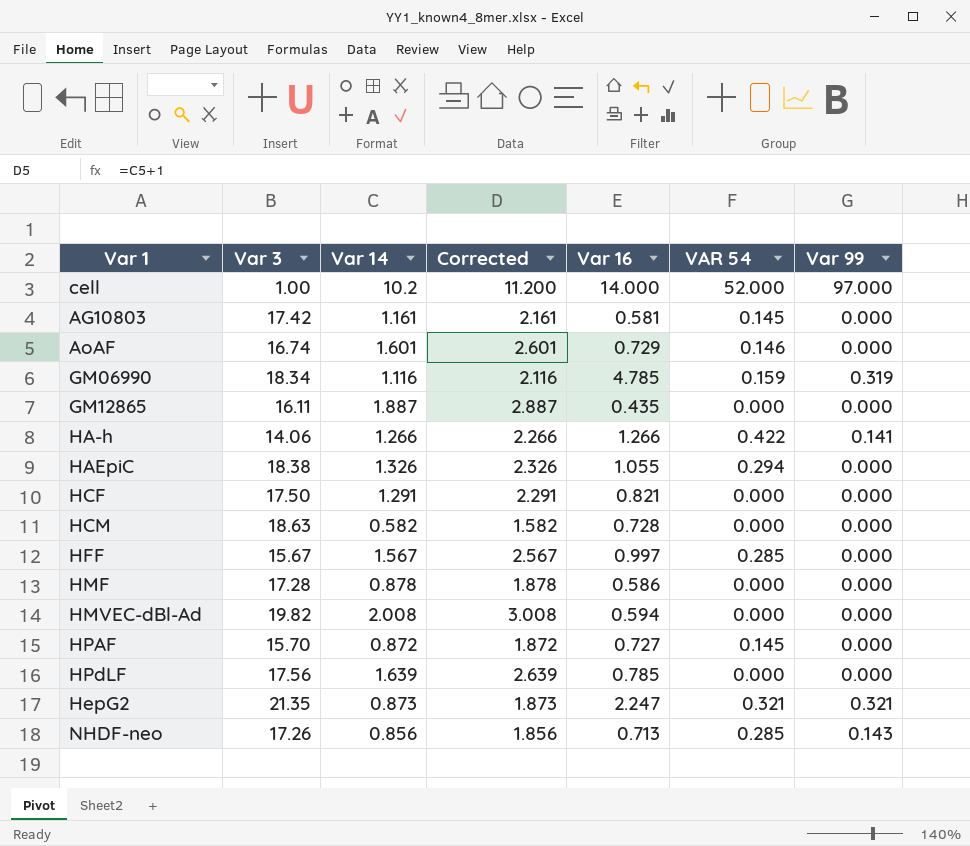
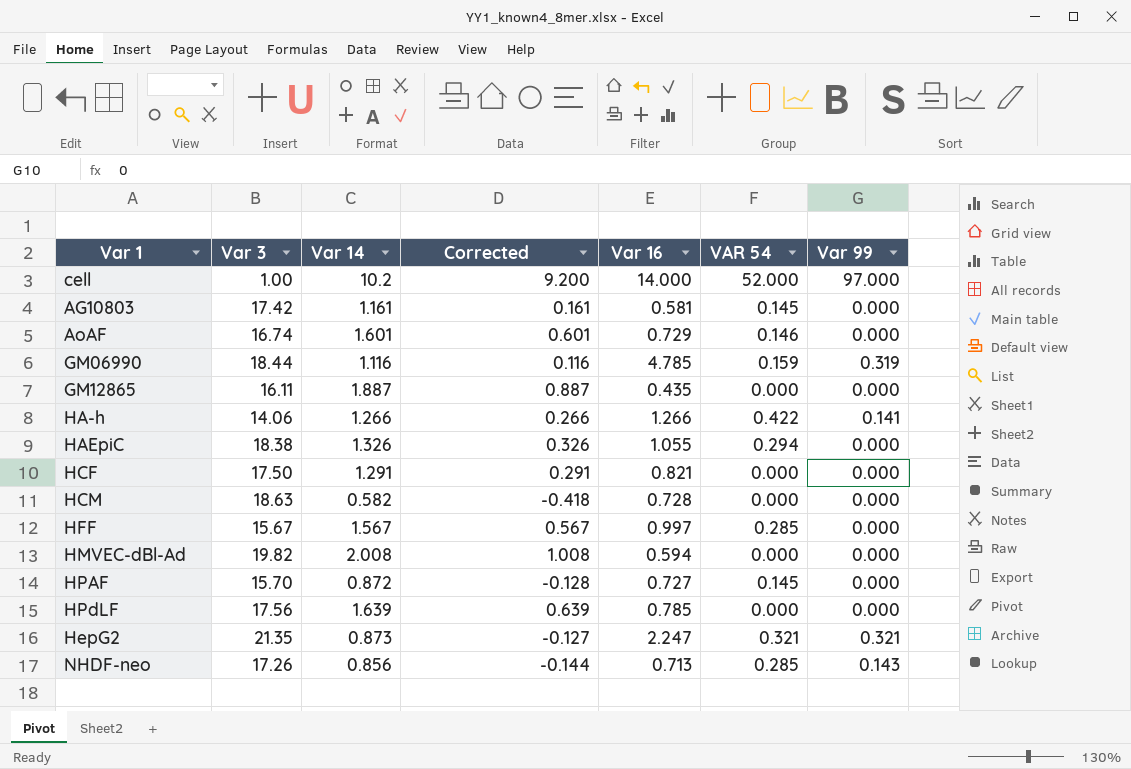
column Corrected | formula: [Var 14] + 1 -> [Var 14] - 1
row HMF: 17.28 | 0.878 | 1.878 | 0.586 | 0.000 | 0.000 -> none
GM06990 | Var 3: 18.34 -> 18.44

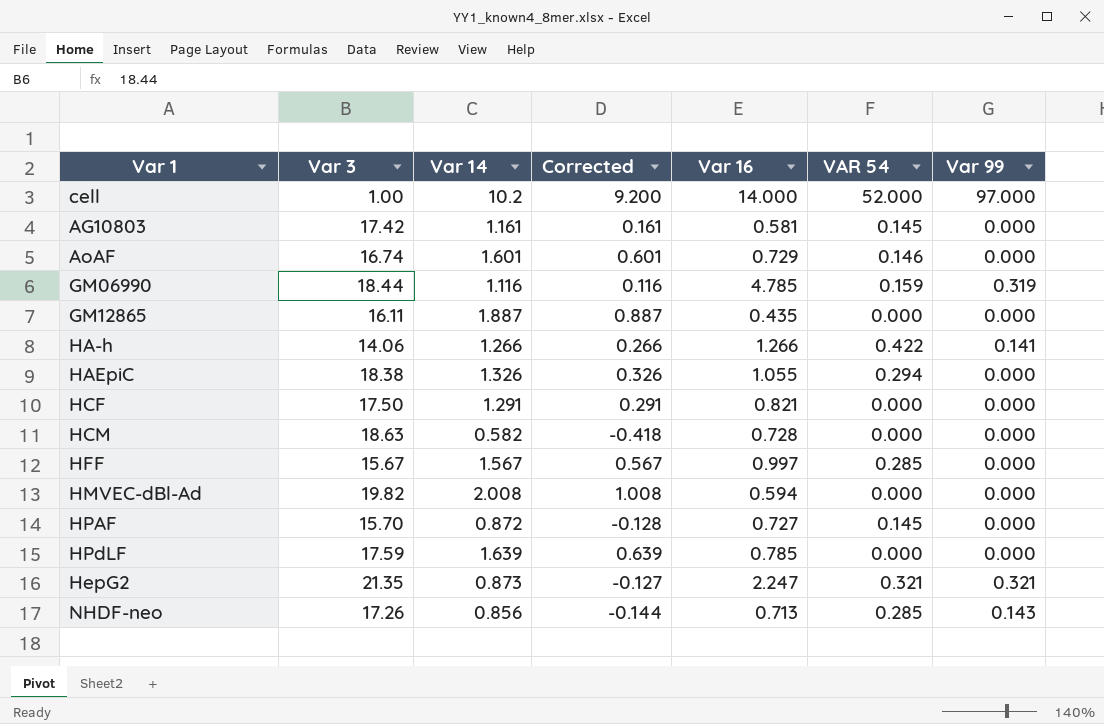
HPdLF | Var 3: 17.56 -> 17.59

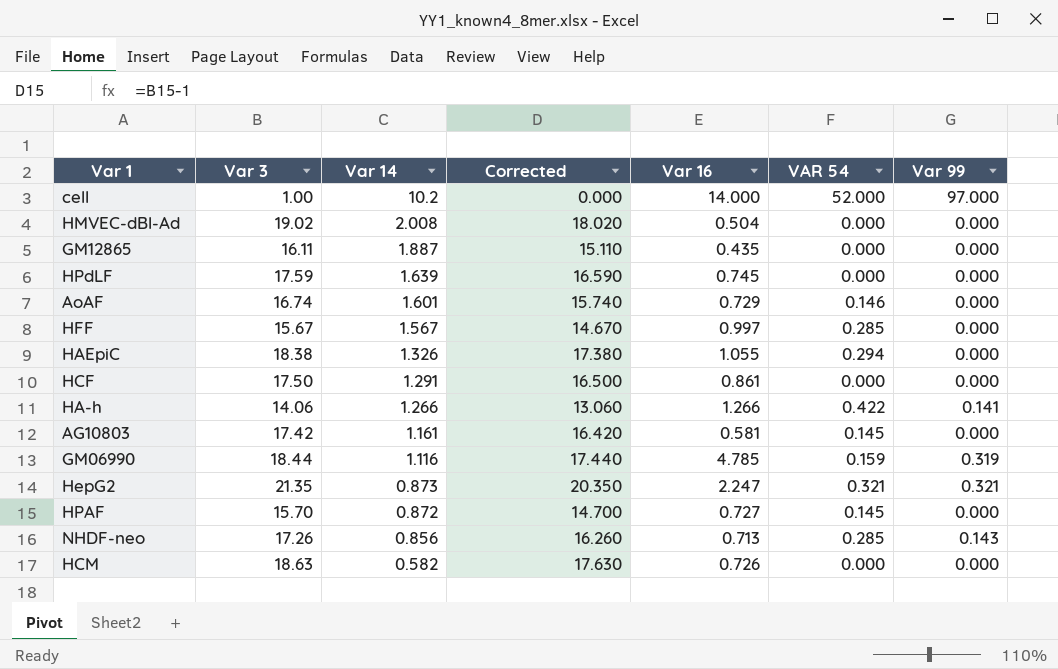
row order: none -> Var 14 descending
column Corrected | formula: [Var 14] - 1 -> [Var 3] - 1
HMVEC-dBl-Ad | Var 3: 19.82 -> 19.02
HMVEC-dBl-Ad | Var 16: 0.594 -> 0.504
HPdLF | Var 16: 0.785 -> 0.745
HCF | Var 16: 0.821 -> 0.861
HCM | Var 16: 0.728 -> 0.726

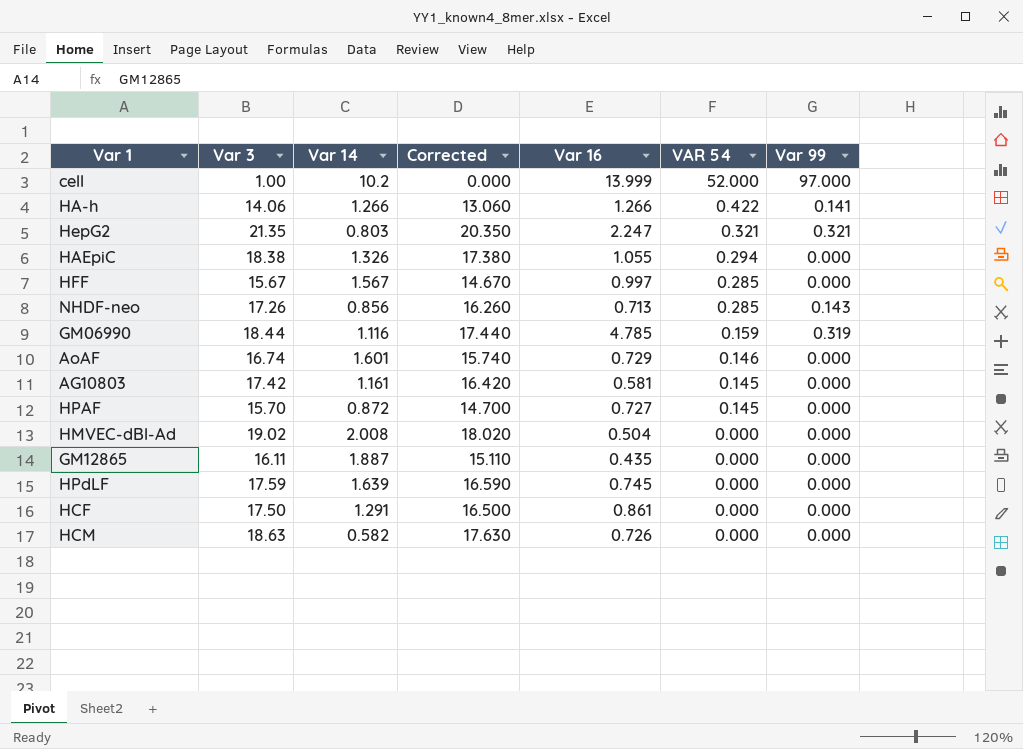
row order: Var 14 descending -> VAR 54 descending
cell | Var 16: 14.000 -> 13.999
HepG2 | Var 14: 0.873 -> 0.803

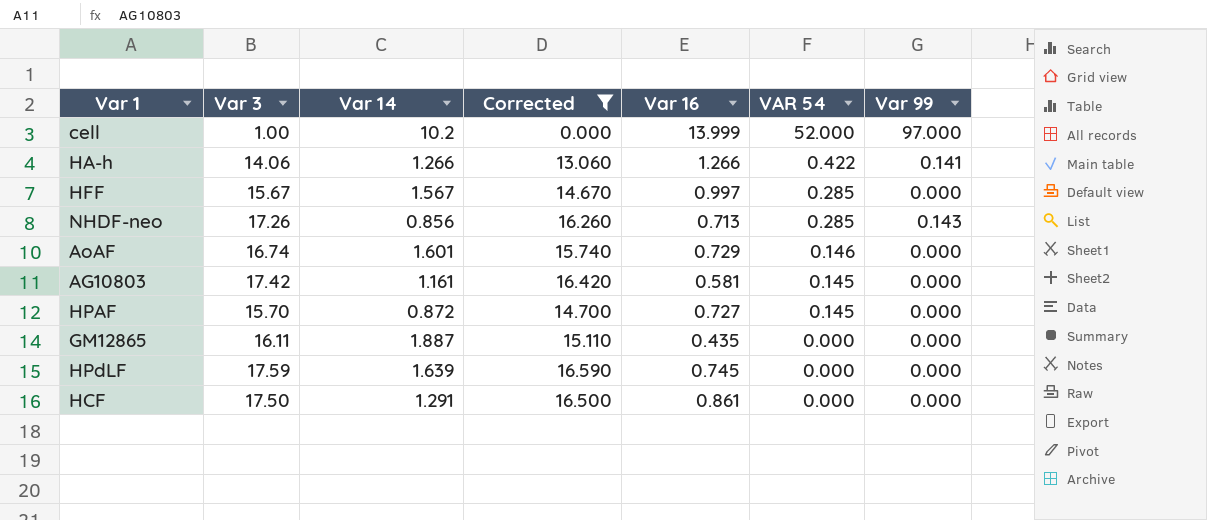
filter: none -> Corrected <= 16.590

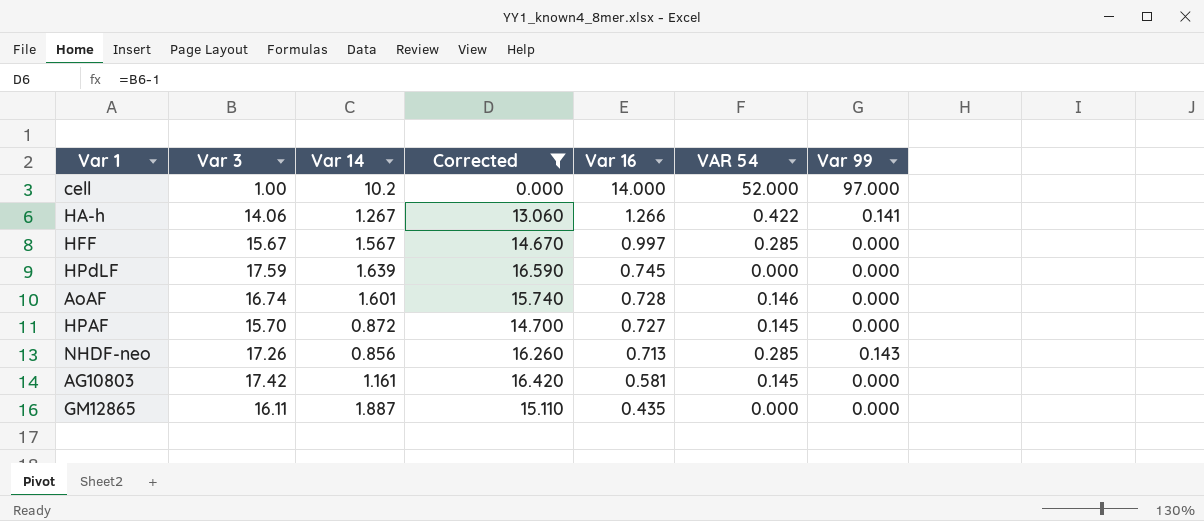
row order: VAR 54 descending -> Var 16 descending
row HCF: 17.50 | 1.291 | 16.500 | 0.861 | 0.000 | 0.000 -> none
cell | Var 16: 13.999 -> 14.000
HA-h | Var 14: 1.266 -> 1.267
AoAF | Var 16: 0.729 -> 0.728

